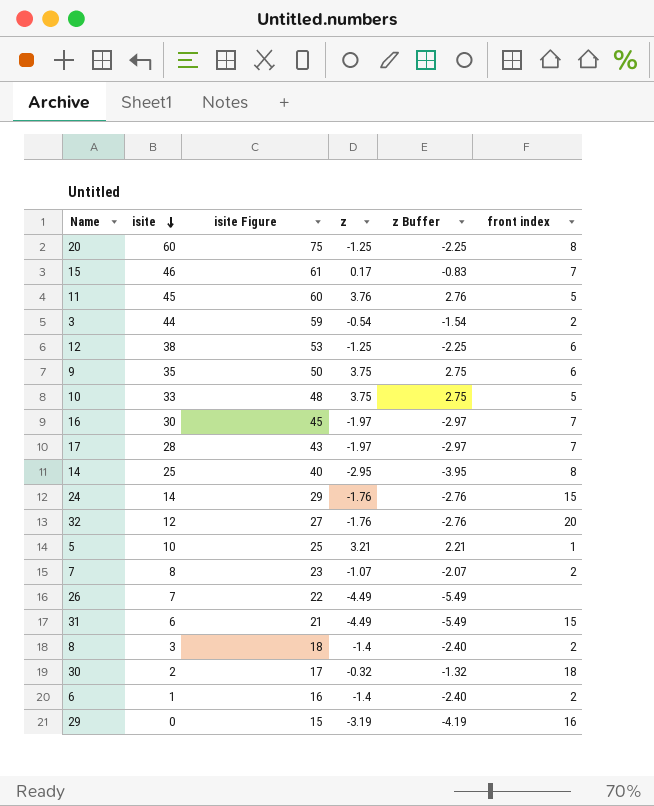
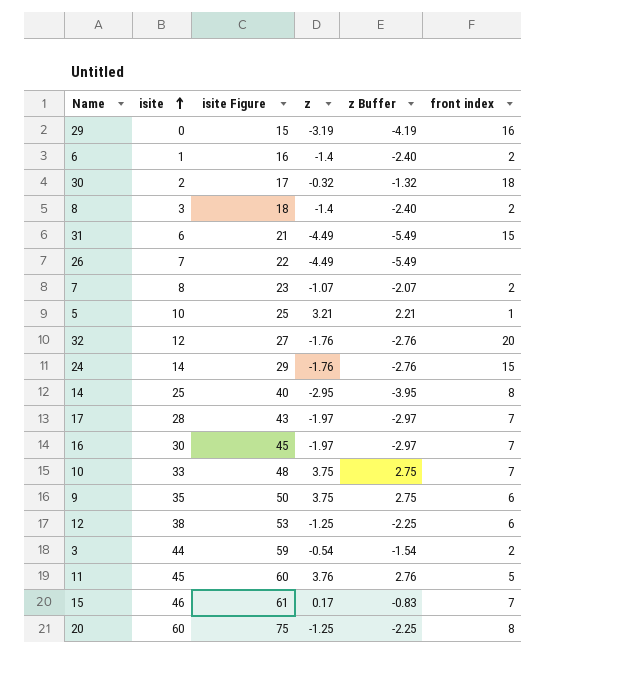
row order: isite descending -> isite ascending
10 | front index: 5 -> 7

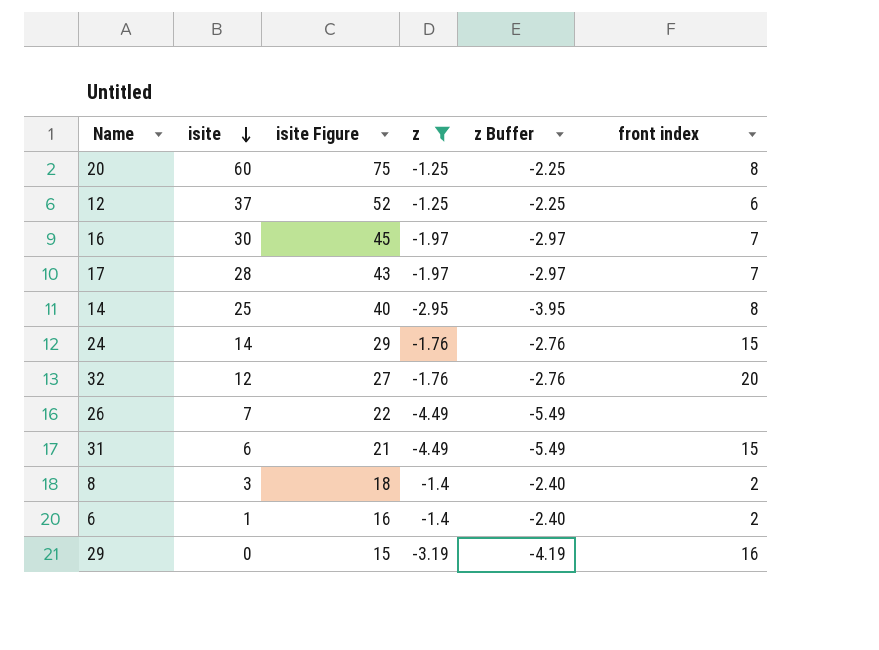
filter: none -> z <= -1.25
row order: isite ascending -> isite descending
12 | isite: 38 -> 37
12 | isite Figure: 53 -> 52

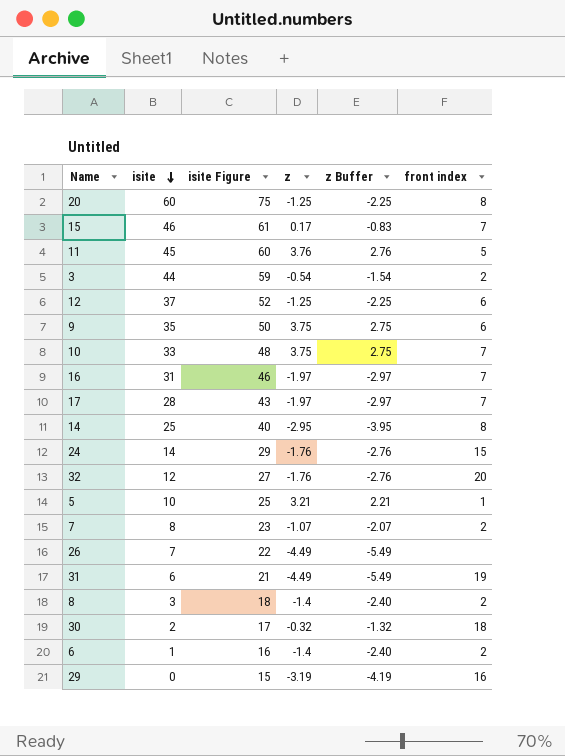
filter: z <= -1.25 -> none
16 | isite: 30 -> 31
16 | isite Figure: 45 -> 46
31 | front index: 15 -> 19

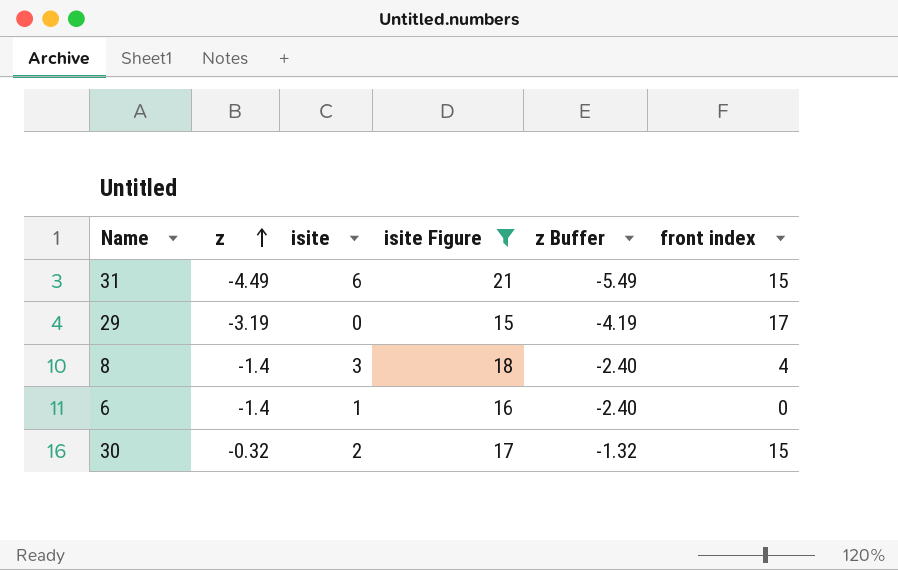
filter: none -> isite Figure <= 21
row order: isite descending -> z ascending
column z | position: 4 -> 2
31 | front index: 19 -> 15
29 | front index: 16 -> 17
8 | front index: 2 -> 4
6 | front index: 2 -> 0
30 | front index: 18 -> 15

